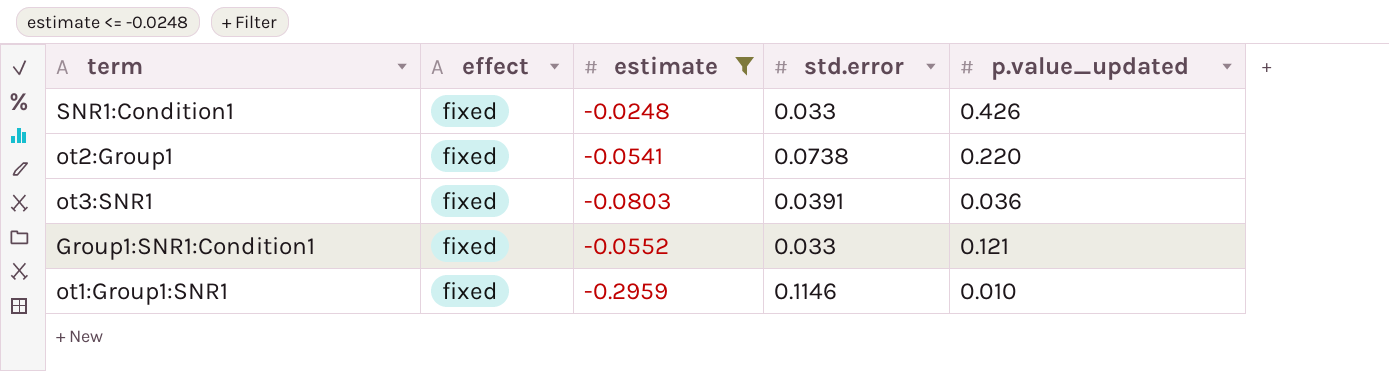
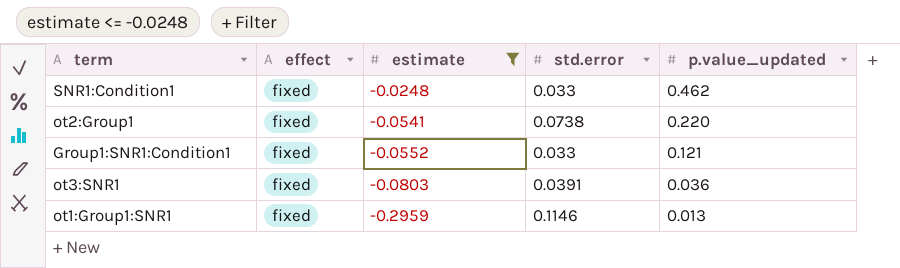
row order: none -> estimate descending
SNR1:Condition1 | p.value_updated: 0.426 -> 0.462
ot1:Group1:SNR1 | p.value_updated: 0.010 -> 0.013

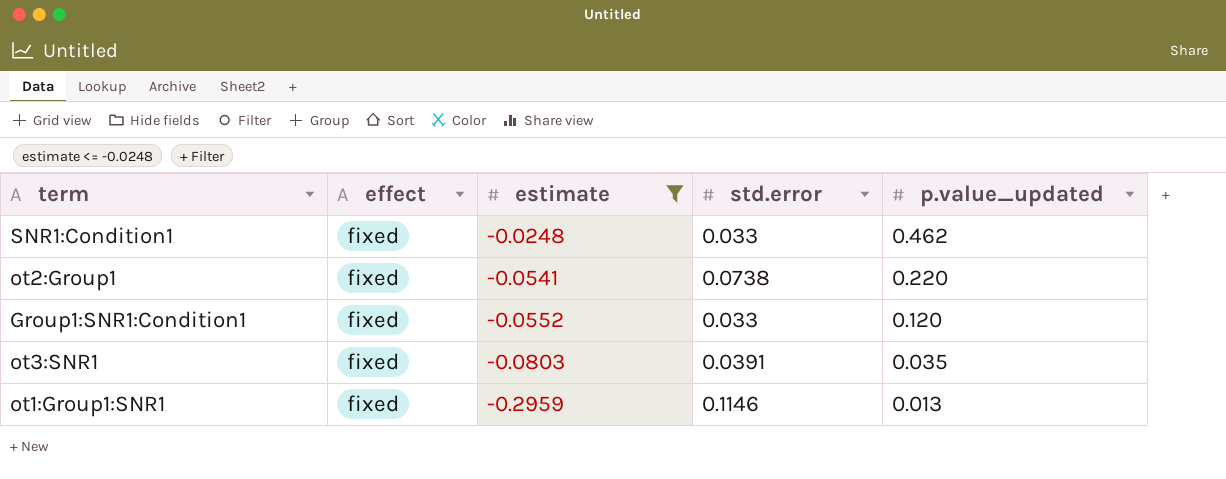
Group1:SNR1:Condition1 | p.value_updated: 0.121 -> 0.120
ot3:SNR1 | p.value_updated: 0.036 -> 0.035

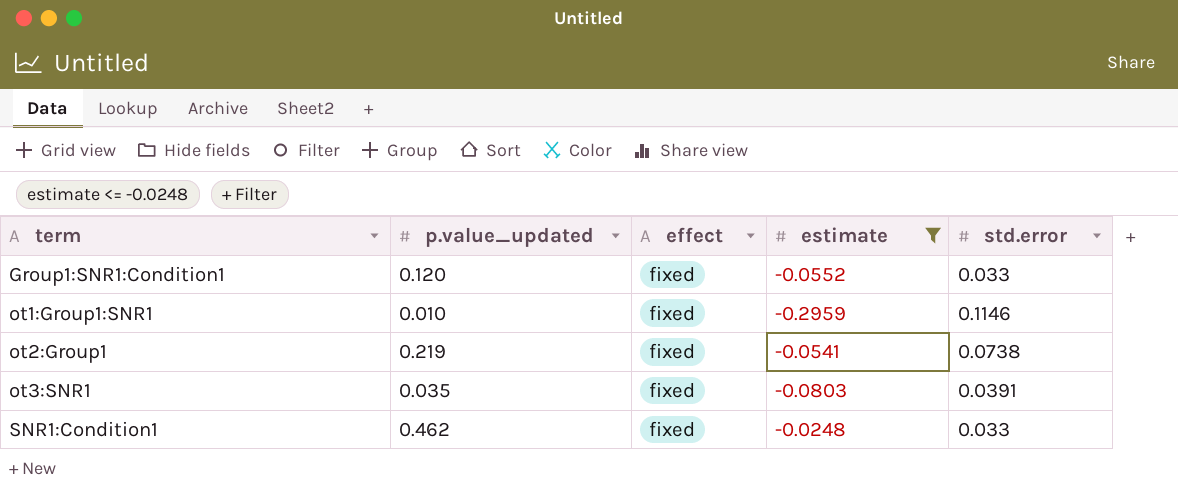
row order: estimate descending -> term ascending
column p.value_updated | position: 5 -> 2
ot1:Group1:SNR1 | p.value_updated: 0.013 -> 0.010
ot2:Group1 | p.value_updated: 0.220 -> 0.219

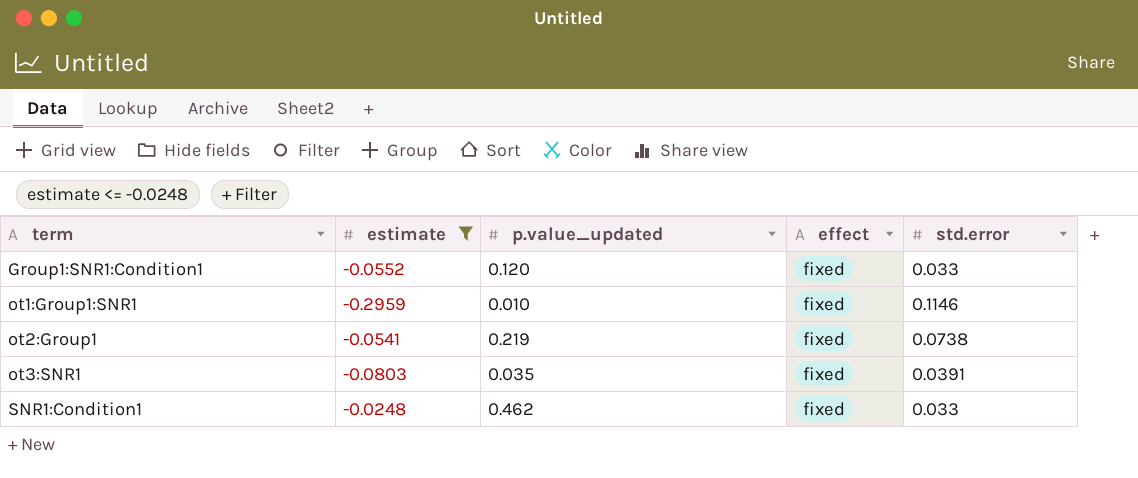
column estimate | position: 4 -> 2

